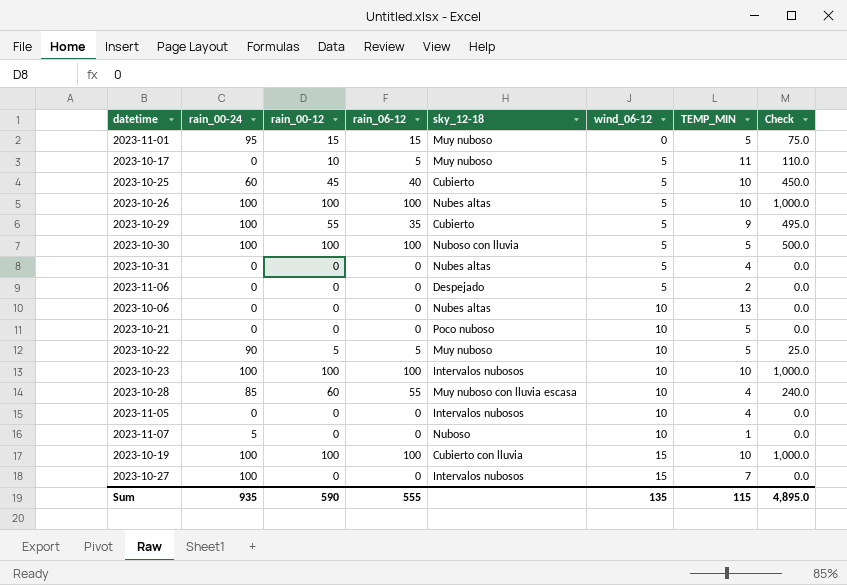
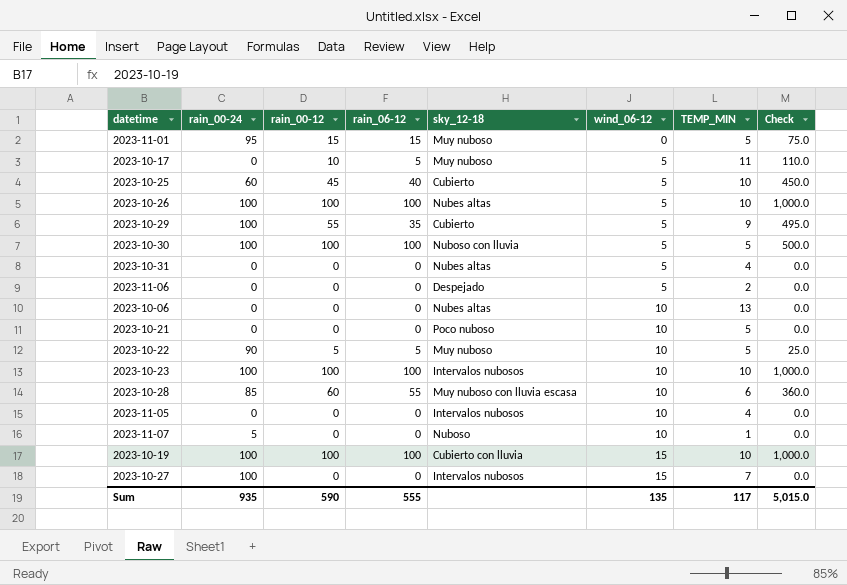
2023-10-28 | TEMP_MIN: 4 -> 6
2023-10-28 | Check: 240.0 -> 360.0
Sum | TEMP_MIN: 115 -> 117
Sum | Check: 4,895.0 -> 5,015.0

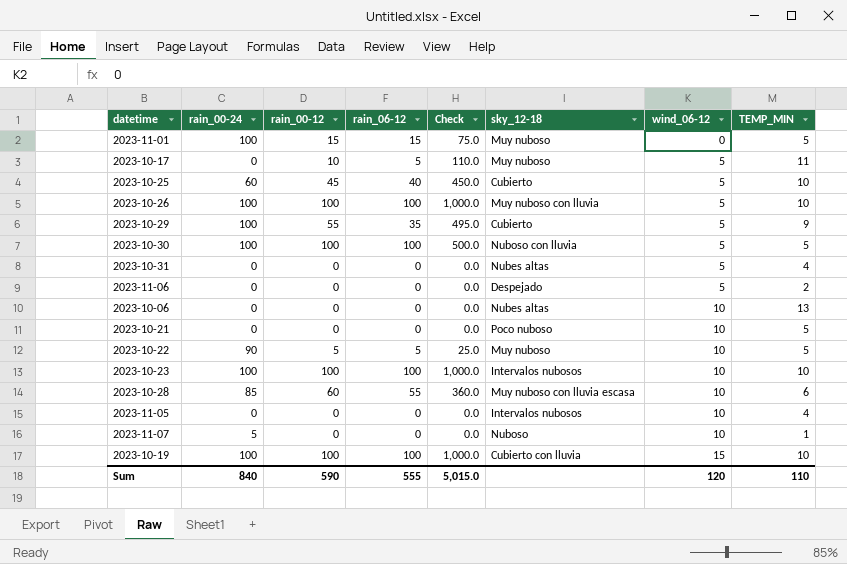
column Check | position: 8 -> 5
row 2023-10-27: 100 | 0 | 0 | Intervalos nubosos | 15 | 7 | 0.0 -> none
2023-11-01 | rain_00-24: 95 -> 100
2023-10-26 | sky_12-18: Nubes altas -> Muy nuboso con lluvia
Sum | rain_00-24: 935 -> 840
Sum | wind_06-12: 135 -> 120
Sum | TEMP_MIN: 117 -> 110

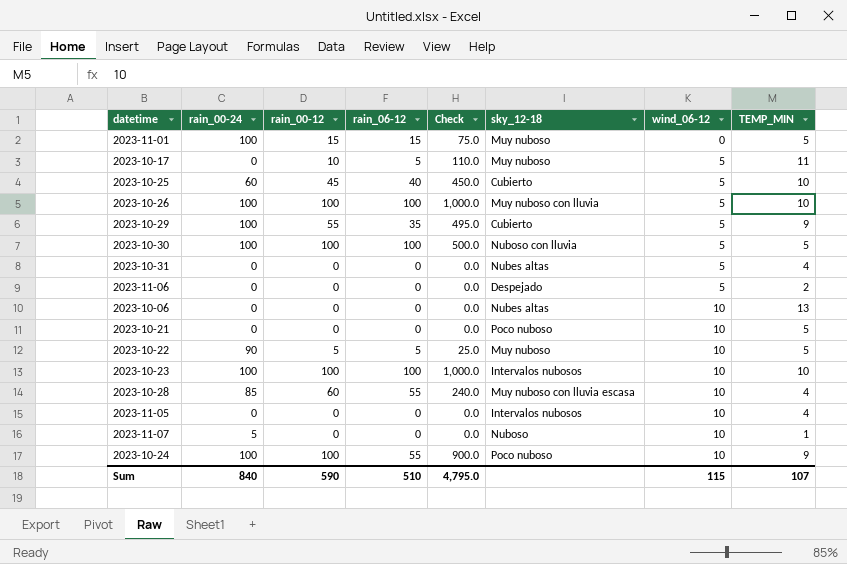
row 2023-10-19: 100 | 100 | 100 | 1,000.0 | Cubierto con lluvia | 15 | 10 -> none
2023-10-28 | Check: 360.0 -> 240.0
2023-10-28 | TEMP_MIN: 6 -> 4
row 2023-10-24: none -> 100 | 100 | 55 | 900.0 | Poco nuboso | 10 | 9
Sum | rain_06-12: 555 -> 510
Sum | Check: 5,015.0 -> 4,795.0
Sum | wind_06-12: 120 -> 115
Sum | TEMP_MIN: 110 -> 107

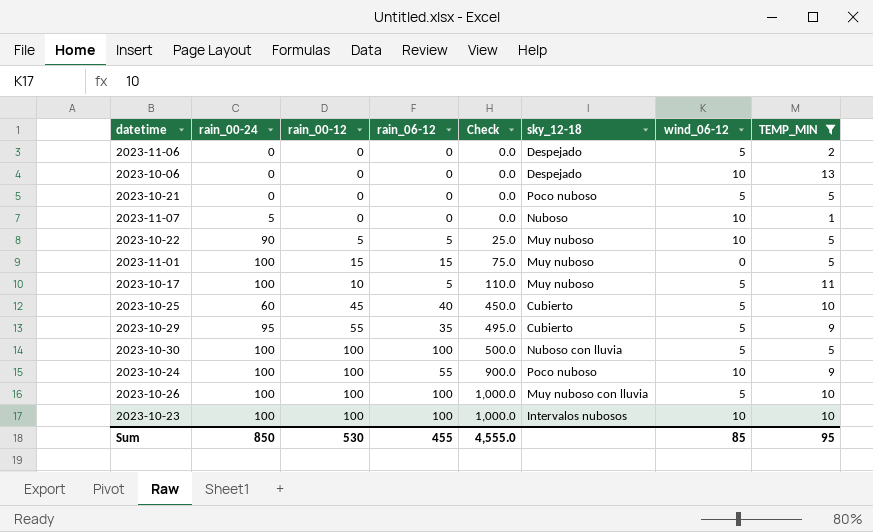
filter: none -> TEMP_MIN != 4
row order: wind_06-12 ascending -> Check ascending
2023-10-06 | sky_12-18: Nubes altas -> Despejado
2023-10-21 | wind_06-12: 10 -> 5
2023-10-17 | rain_00-24: 0 -> 100
2023-10-29 | rain_00-24: 100 -> 95
Sum | rain_00-24: 840 -> 850
Sum | rain_00-12: 590 -> 530
Sum | rain_06-12: 510 -> 455
Sum | Check: 4,795.0 -> 4,555.0
Sum | wind_06-12: 115 -> 85
Sum | TEMP_MIN: 107 -> 95

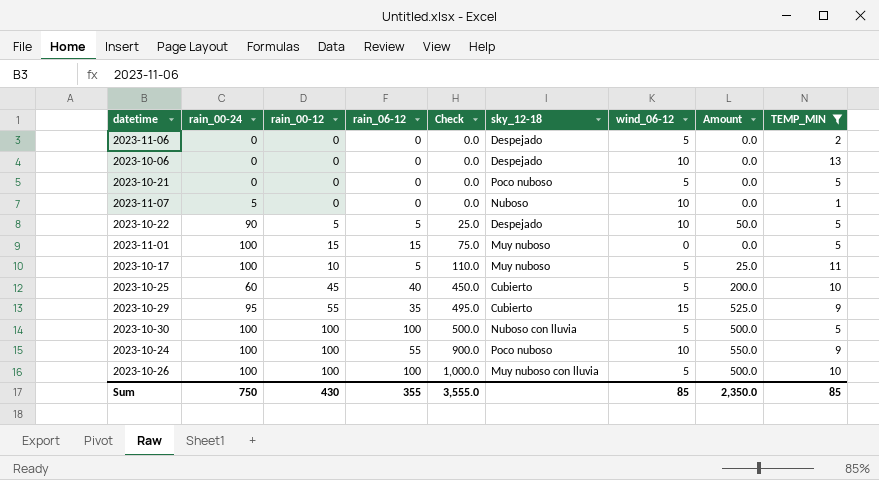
column Amount | formula: none -> [rain_06-12] * [wind_06-12]
row 2023-10-23: 100 | 100 | 100 | 1,000.0 | Intervalos nubosos | 10 | 10 -> none
2023-10-22 | sky_12-18: Muy nuboso -> Despejado
2023-10-29 | wind_06-12: 5 -> 15
Sum | rain_00-24: 850 -> 750
Sum | rain_00-12: 530 -> 430
Sum | rain_06-12: 455 -> 355
Sum | Check: 4,555.0 -> 3,555.0
Sum | TEMP_MIN: 95 -> 85

